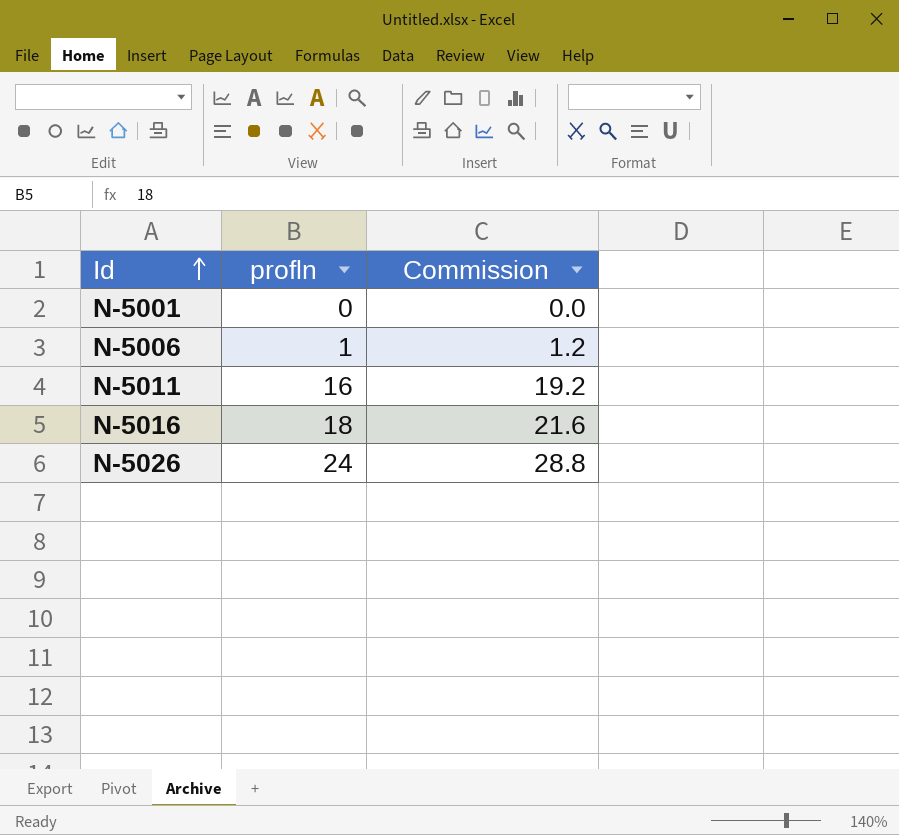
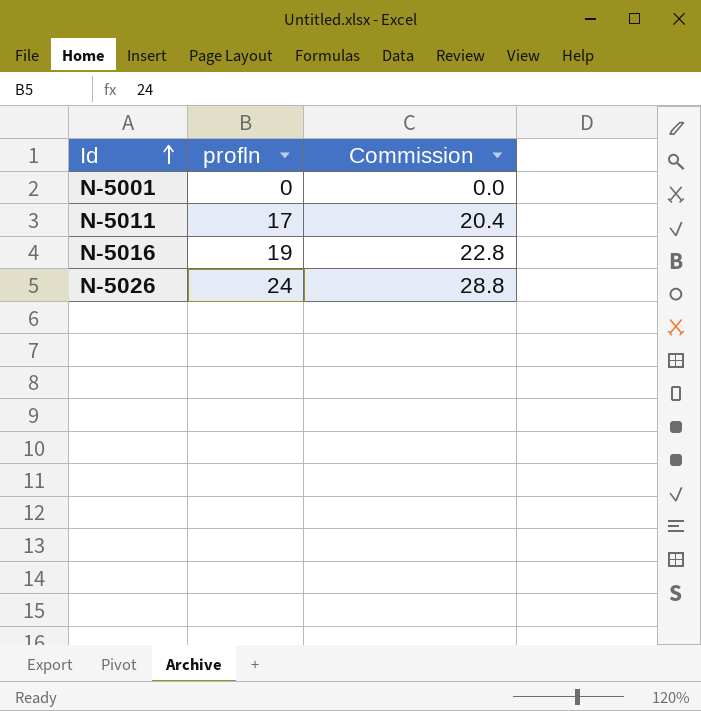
row N-5006: 1 | 1.2 -> none
N-5011 | profln: 16 -> 17
N-5011 | Commission: 19.2 -> 20.4
N-5016 | profln: 18 -> 19
N-5016 | Commission: 21.6 -> 22.8

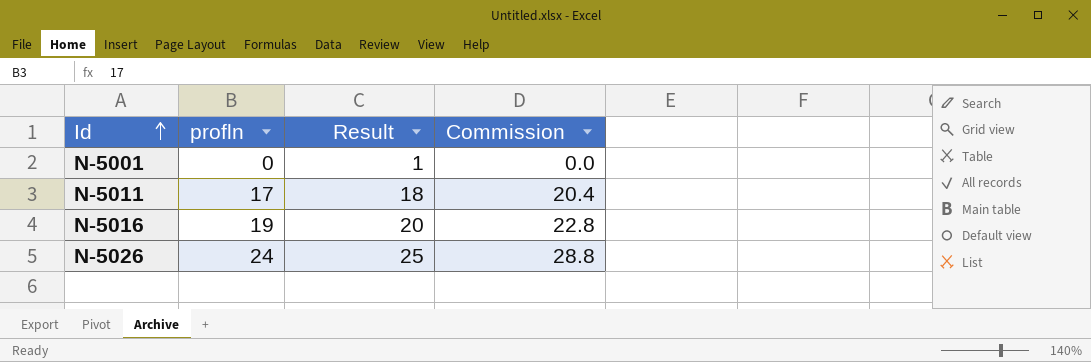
column Result | formula: none -> [profln] + 1

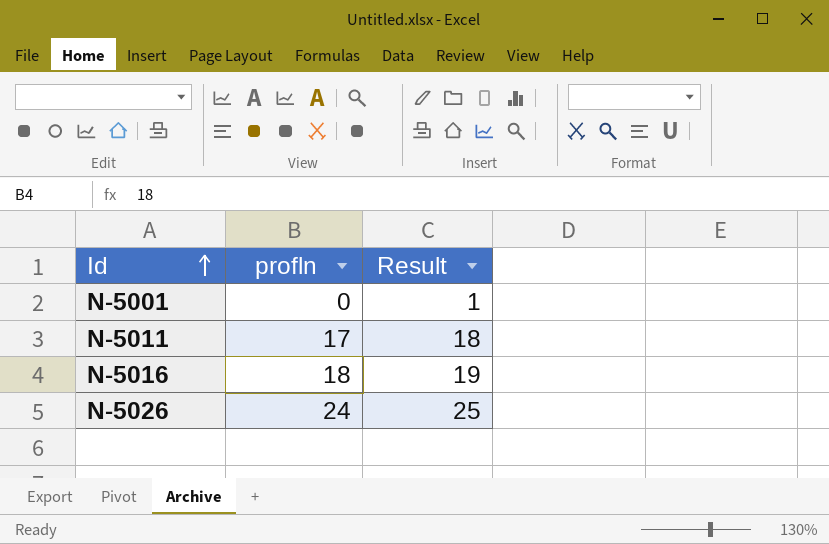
column Commission | formula: [profln] * 1.2 -> none
N-5016 | profln: 19 -> 18
N-5016 | Result: 20 -> 19

